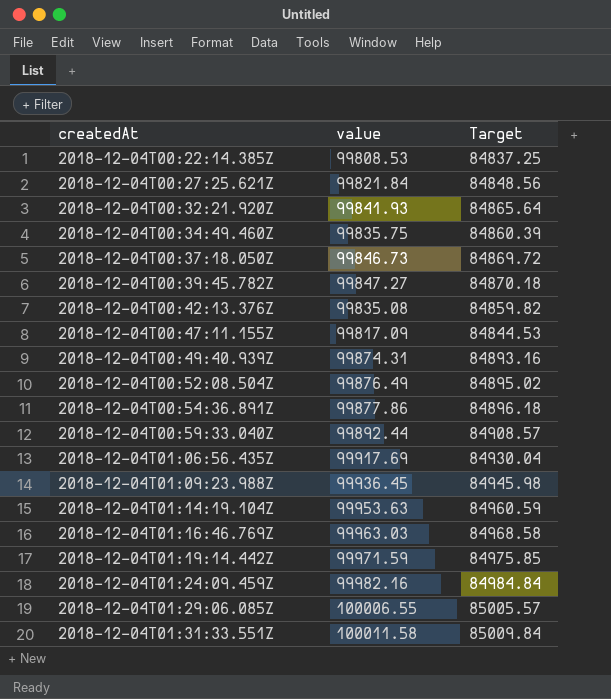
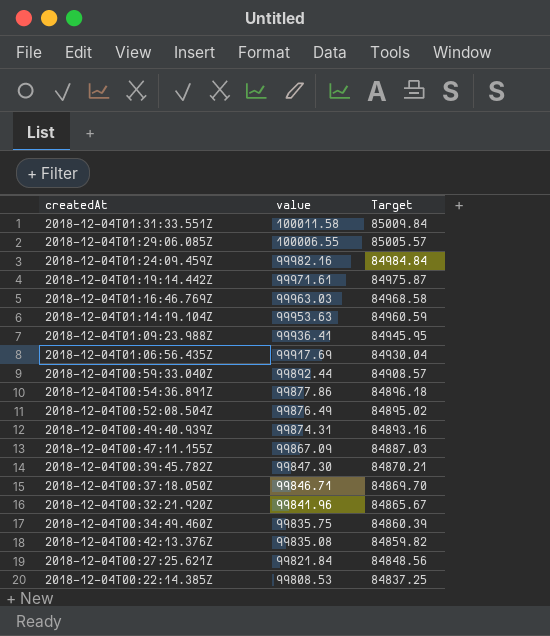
row order: createdAt ascending -> value descending
2018-12-04T01:19:14.442Z | value: 99971.59 -> 99971.61
2018-12-04T01:19:14.442Z | Target: 84975.85 -> 84975.87
2018-12-04T01:09:23.988Z | value: 99936.45 -> 99936.41
2018-12-04T01:09:23.988Z | Target: 84945.98 -> 84945.95
2018-12-04T00:47:11.155Z | value: 99817.09 -> 99867.09
2018-12-04T00:47:11.155Z | Target: 84844.53 -> 84887.03
2018-12-04T00:39:45.782Z | value: 99847.27 -> 99847.30
2018-12-04T00:39:45.782Z | Target: 84870.18 -> 84870.21
2018-12-04T00:37:18.050Z | value: 99846.73 -> 99846.71
2018-12-04T00:37:18.050Z | Target: 84869.72 -> 84869.70
2018-12-04T00:32:21.920Z | value: 99841.93 -> 99841.96
2018-12-04T00:32:21.920Z | Target: 84865.64 -> 84865.67

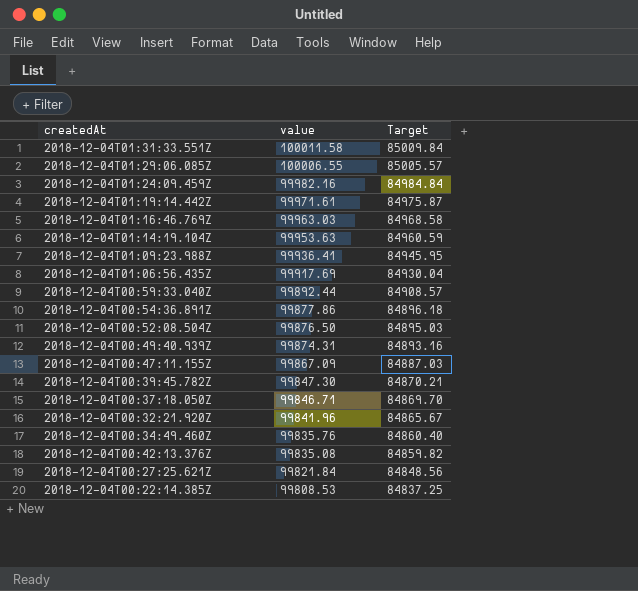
2018-12-04T00:52:08.504Z | value: 99876.49 -> 99876.50
2018-12-04T00:52:08.504Z | Target: 84895.02 -> 84895.03
2018-12-04T00:34:49.460Z | value: 99835.75 -> 99835.76
2018-12-04T00:34:49.460Z | Target: 84860.39 -> 84860.40

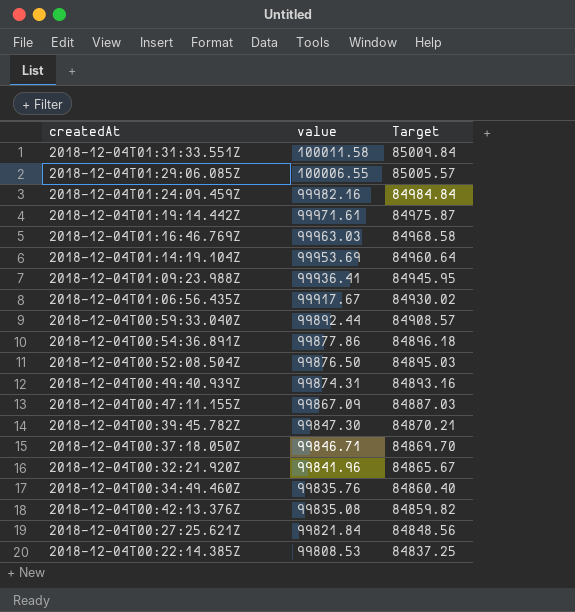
2018-12-04T01:14:19.104Z | value: 99953.63 -> 99953.69
2018-12-04T01:14:19.104Z | Target: 84960.59 -> 84960.64
2018-12-04T01:06:56.435Z | value: 99917.69 -> 99917.67
2018-12-04T01:06:56.435Z | Target: 84930.04 -> 84930.02

